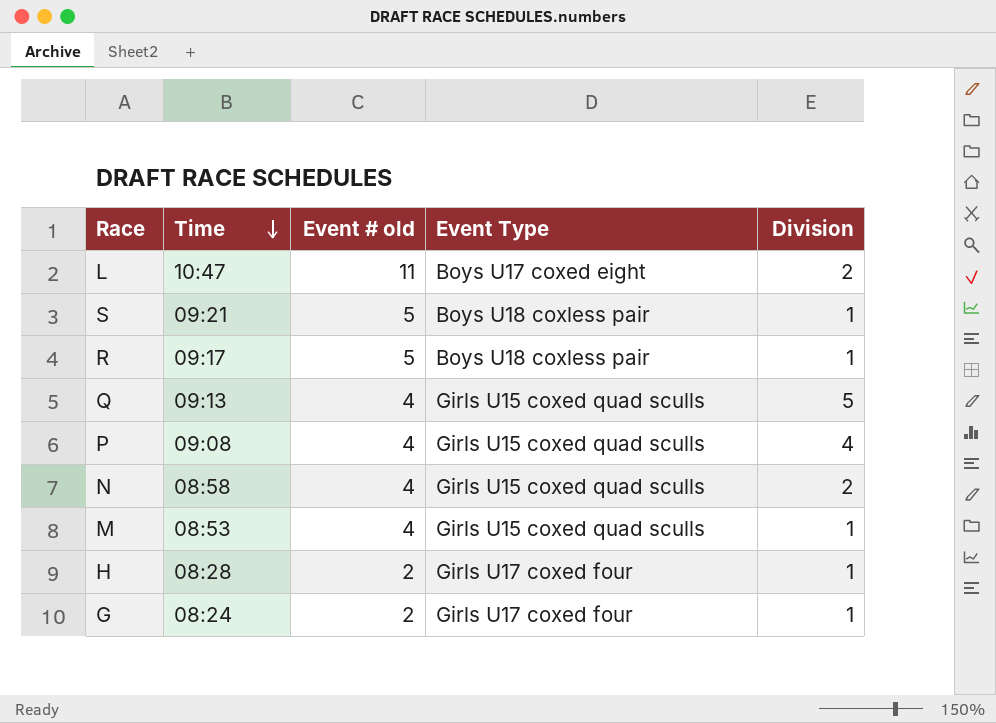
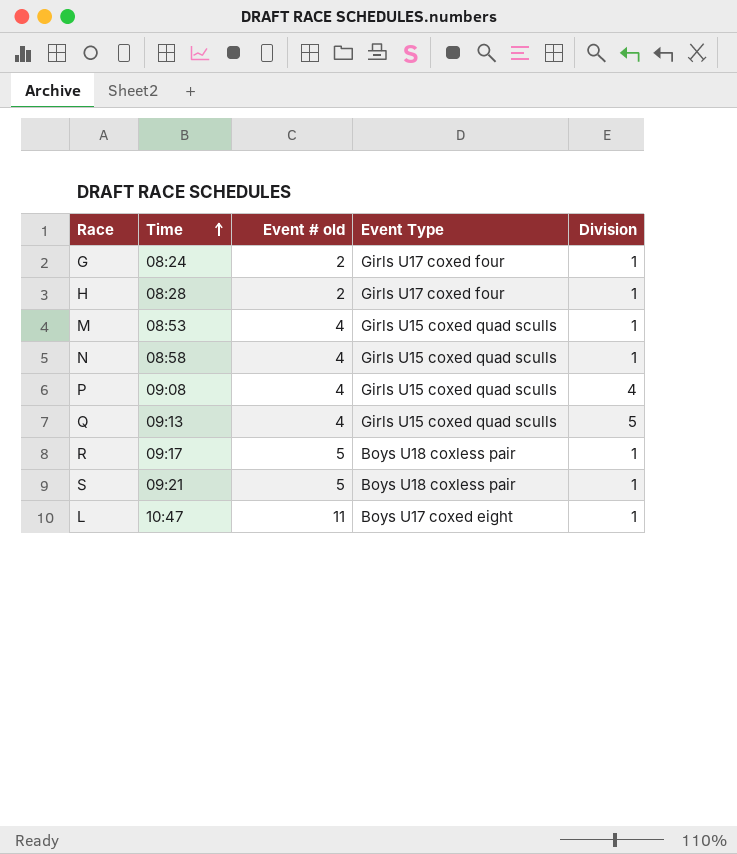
row order: Time descending -> Time ascending
N | Division: 2 -> 1
L | Division: 2 -> 1

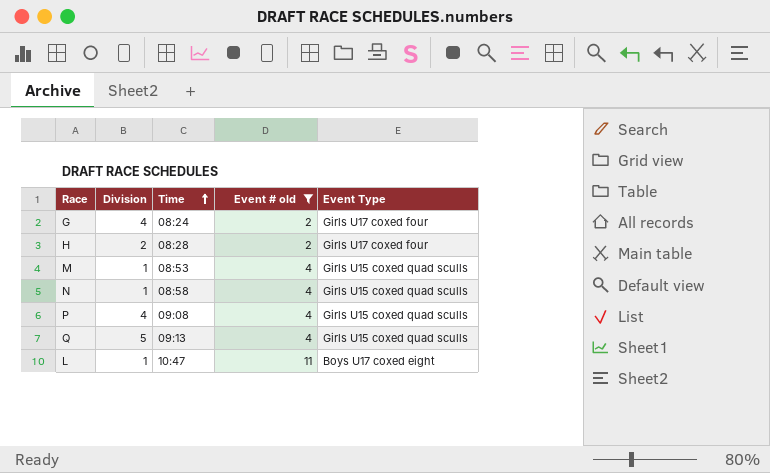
filter: none -> Event # old != 5
column Division | position: 5 -> 2
G | Division: 1 -> 4
H | Division: 1 -> 2

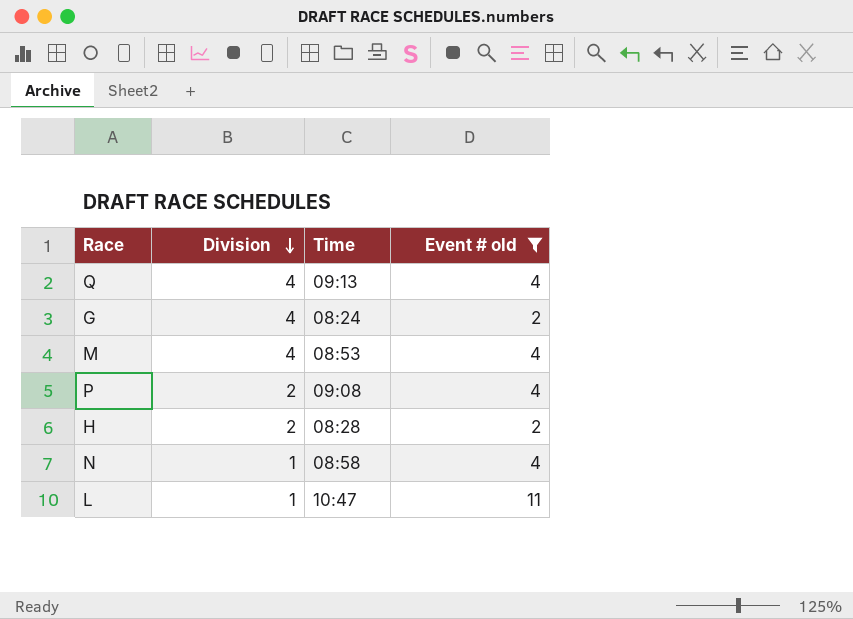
row order: Time ascending -> Division descending
column Event Type | position: 5 -> none
Q | Division: 5 -> 4
M | Division: 1 -> 4
P | Division: 4 -> 2

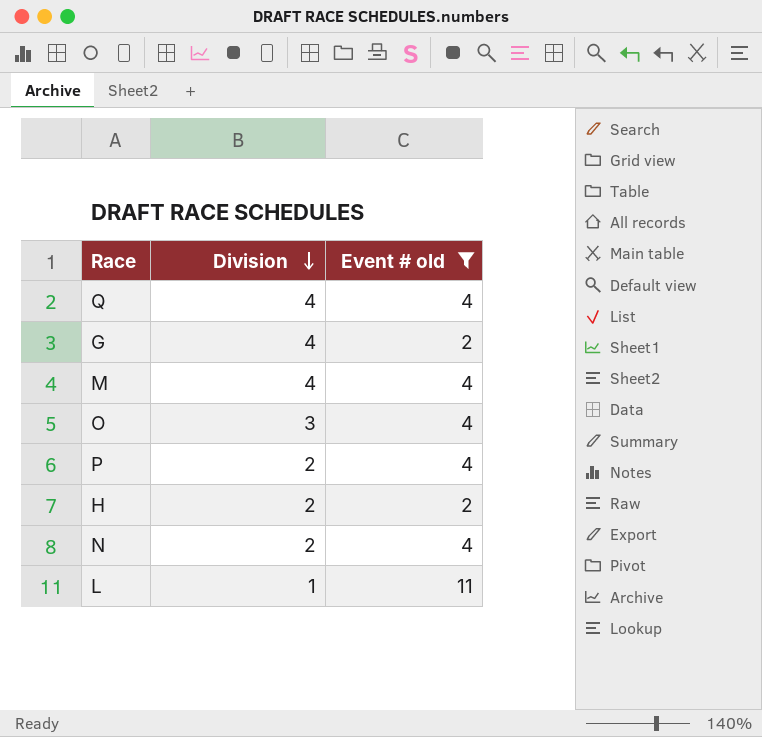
column Time | position: 3 -> none
row O: none -> 3 | 4
N | Division: 1 -> 2

